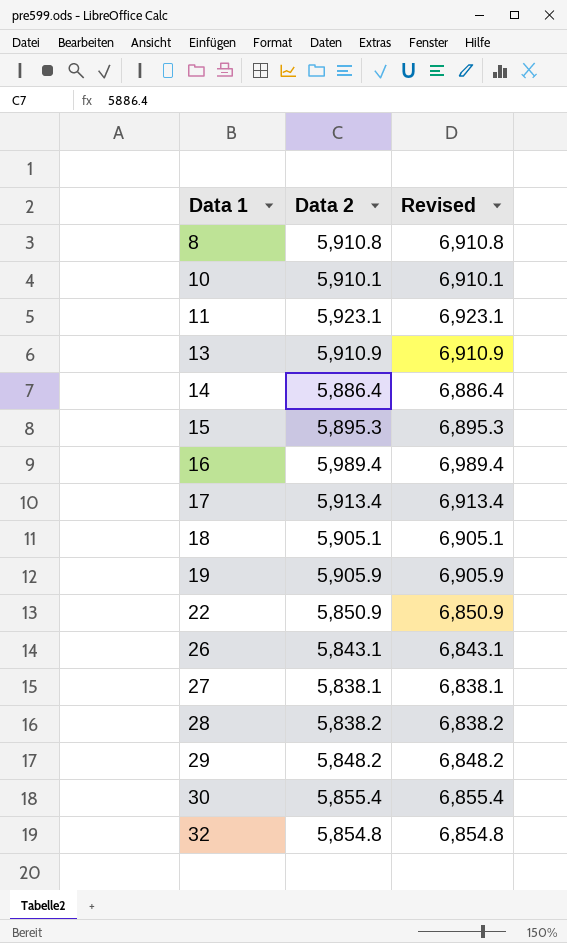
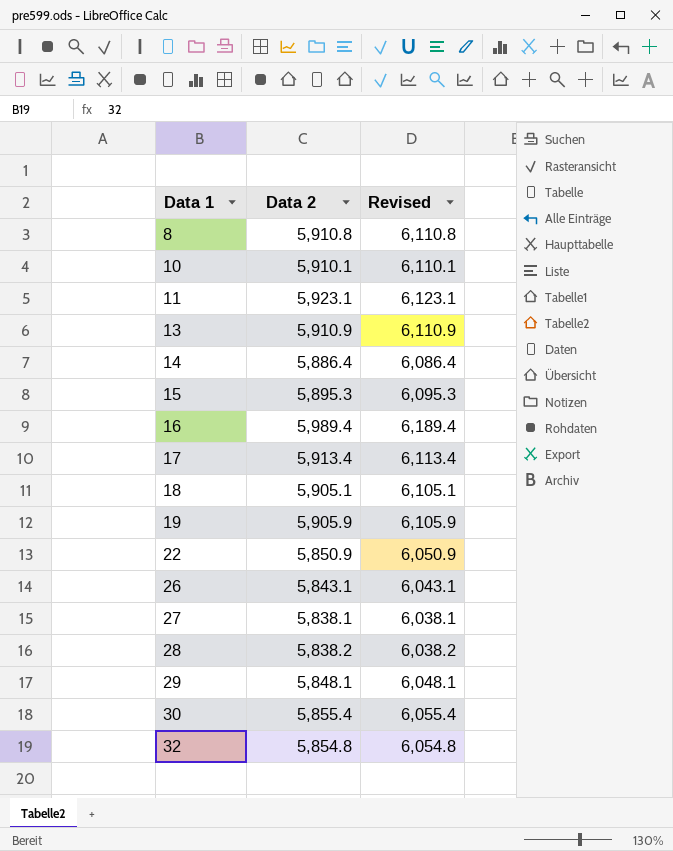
column Revised | formula: [Data 2] + 1000 -> [Data 2] + 200
29 | Data 2: 5,848.2 -> 5,848.1

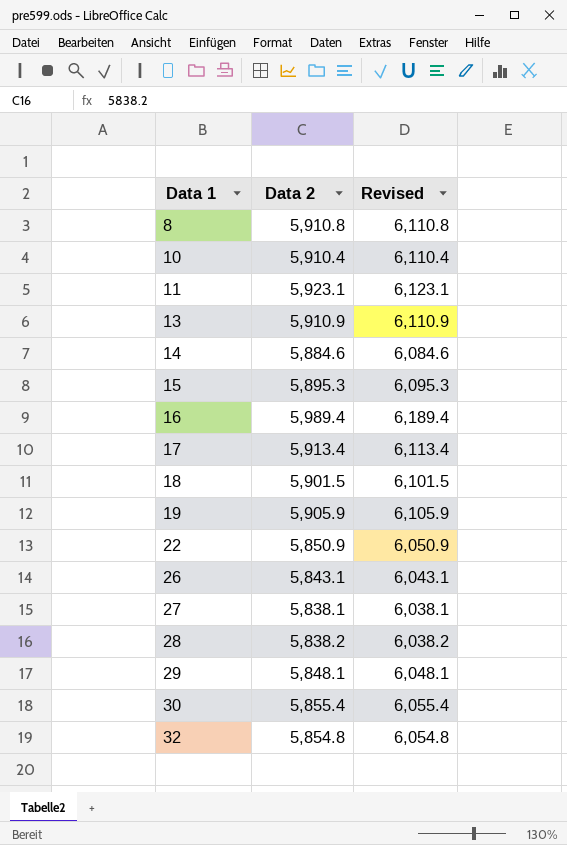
10 | Data 2: 5,910.1 -> 5,910.4
10 | Revised: 6,110.1 -> 6,110.4
14 | Data 2: 5,886.4 -> 5,884.6
14 | Revised: 6,086.4 -> 6,084.6
18 | Data 2: 5,905.1 -> 5,901.5
18 | Revised: 6,105.1 -> 6,101.5

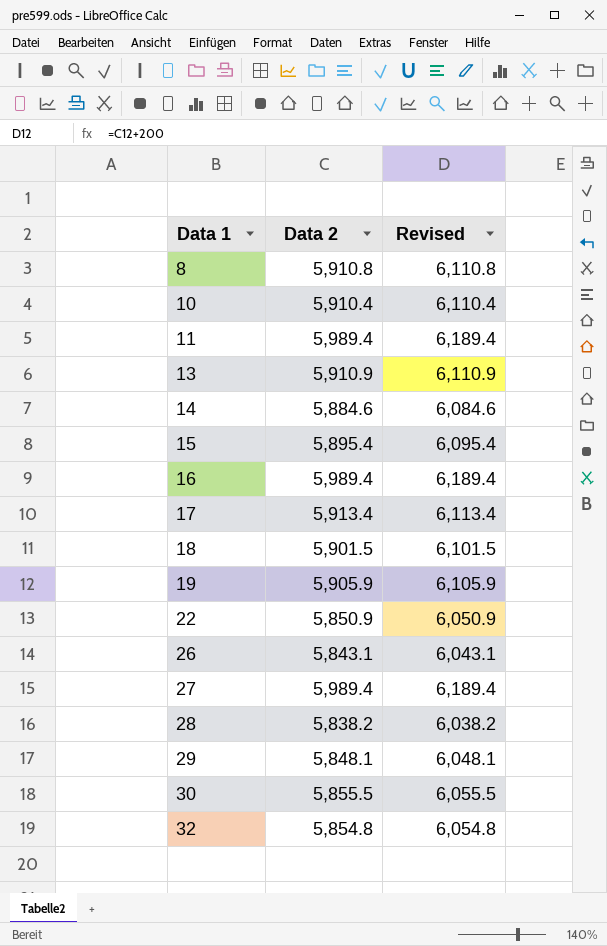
11 | Data 2: 5,923.1 -> 5,989.4
11 | Revised: 6,123.1 -> 6,189.4
15 | Data 2: 5,895.3 -> 5,895.4
15 | Revised: 6,095.3 -> 6,095.4
27 | Data 2: 5,838.1 -> 5,989.4
27 | Revised: 6,038.1 -> 6,189.4
30 | Data 2: 5,855.4 -> 5,855.5
30 | Revised: 6,055.4 -> 6,055.5

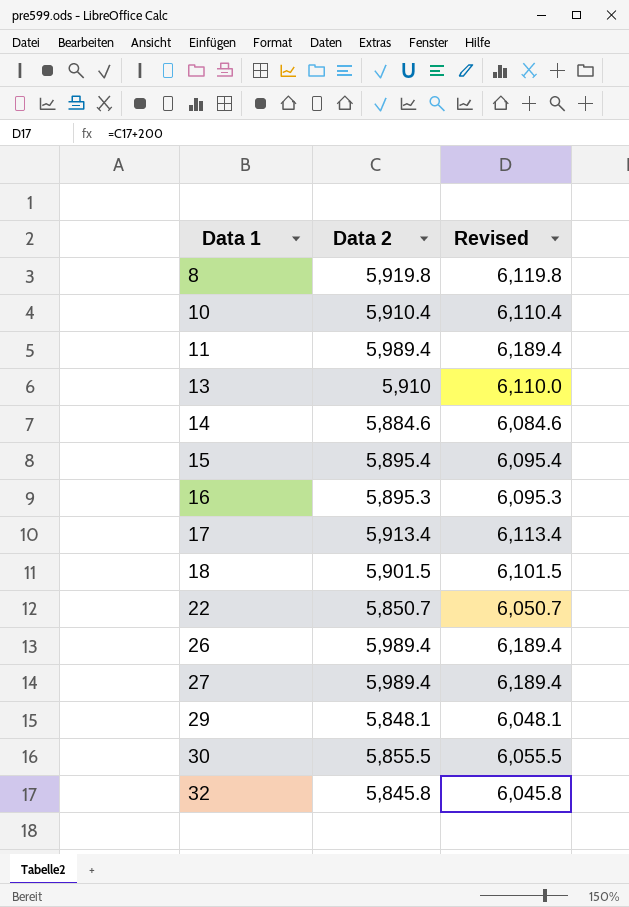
row 19: 5,905.9 | 6,105.9 -> none
row 28: 5,838.2 | 6,038.2 -> none
8 | Data 2: 5,910.8 -> 5,919.8
8 | Revised: 6,110.8 -> 6,119.8
13 | Data 2: 5,910.9 -> 5,910
13 | Revised: 6,110.9 -> 6,110.0
16 | Data 2: 5,989.4 -> 5,895.3
16 | Revised: 6,189.4 -> 6,095.3
22 | Data 2: 5,850.9 -> 5,850.7
22 | Revised: 6,050.9 -> 6,050.7
26 | Data 2: 5,843.1 -> 5,989.4
26 | Revised: 6,043.1 -> 6,189.4
32 | Data 2: 5,854.8 -> 5,845.8
32 | Revised: 6,054.8 -> 6,045.8

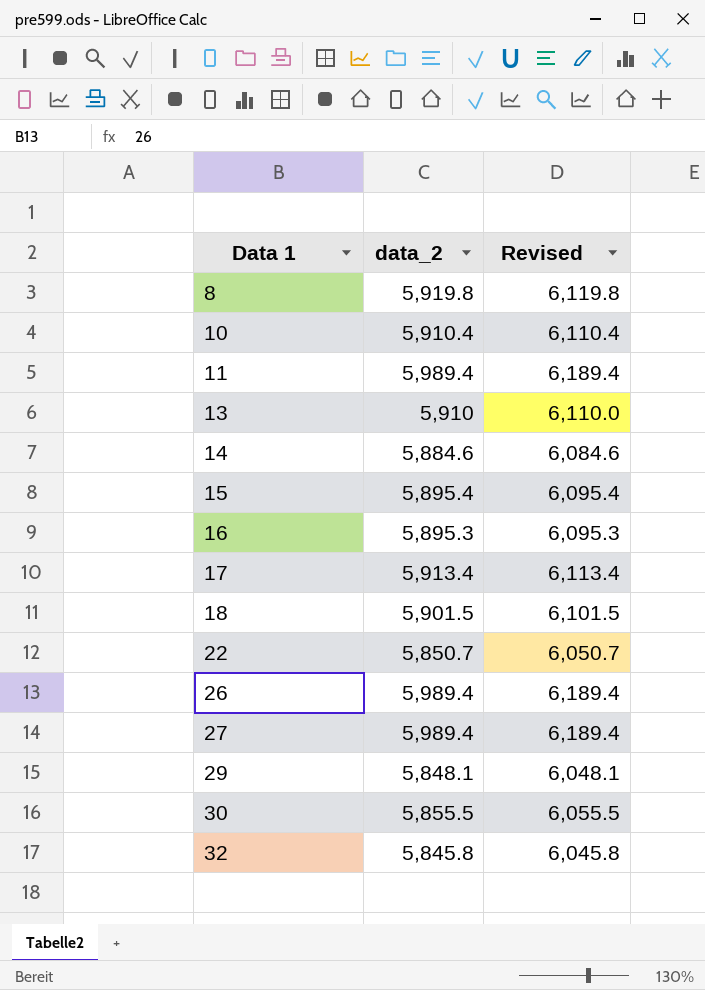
column name: Data 2 -> data_2

